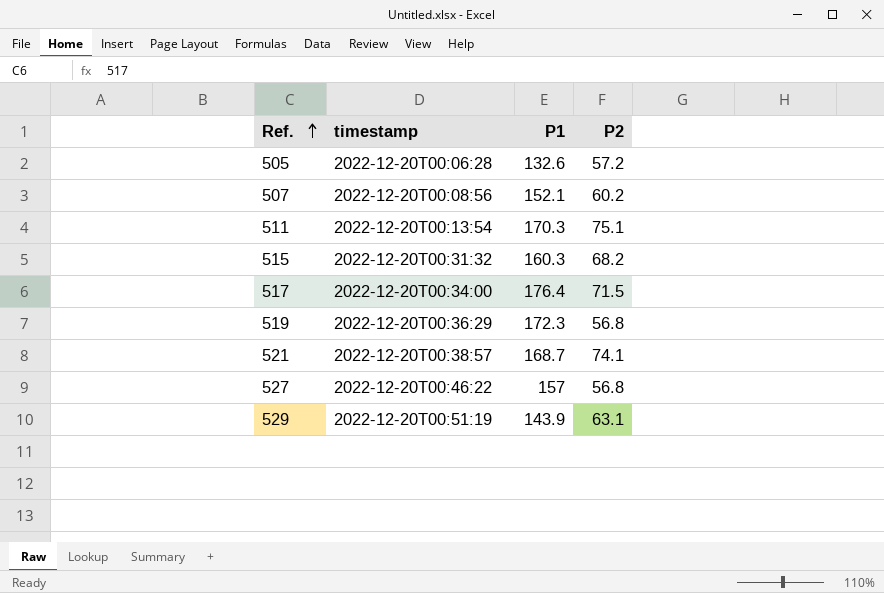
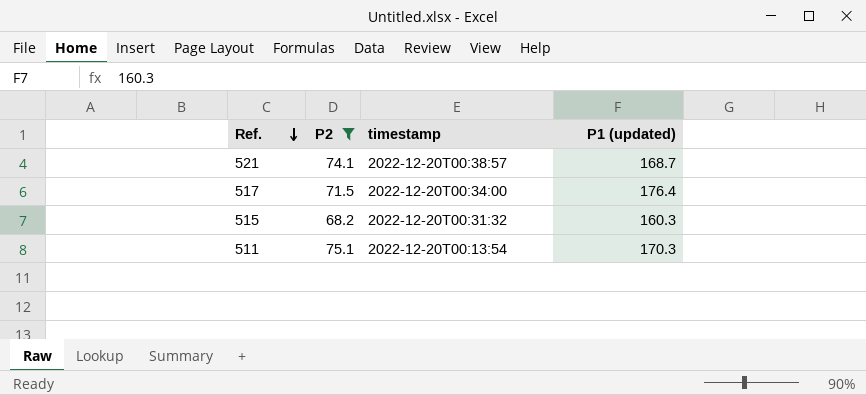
filter: none -> P2 >= 68.2
row order: Ref. ascending -> Ref. descending
column P2 | position: 4 -> 2
column name: P1 -> P1 (updated)

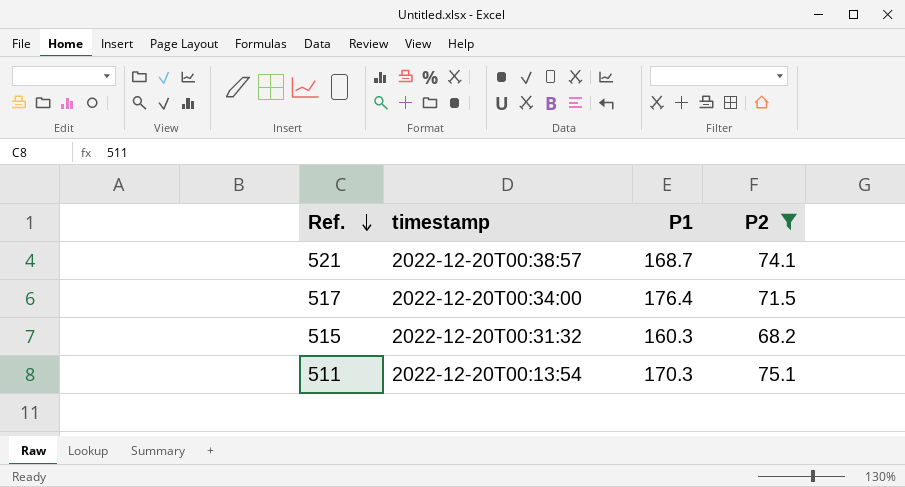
column name: P1 (updated) -> P1
column P2 | position: 2 -> 4

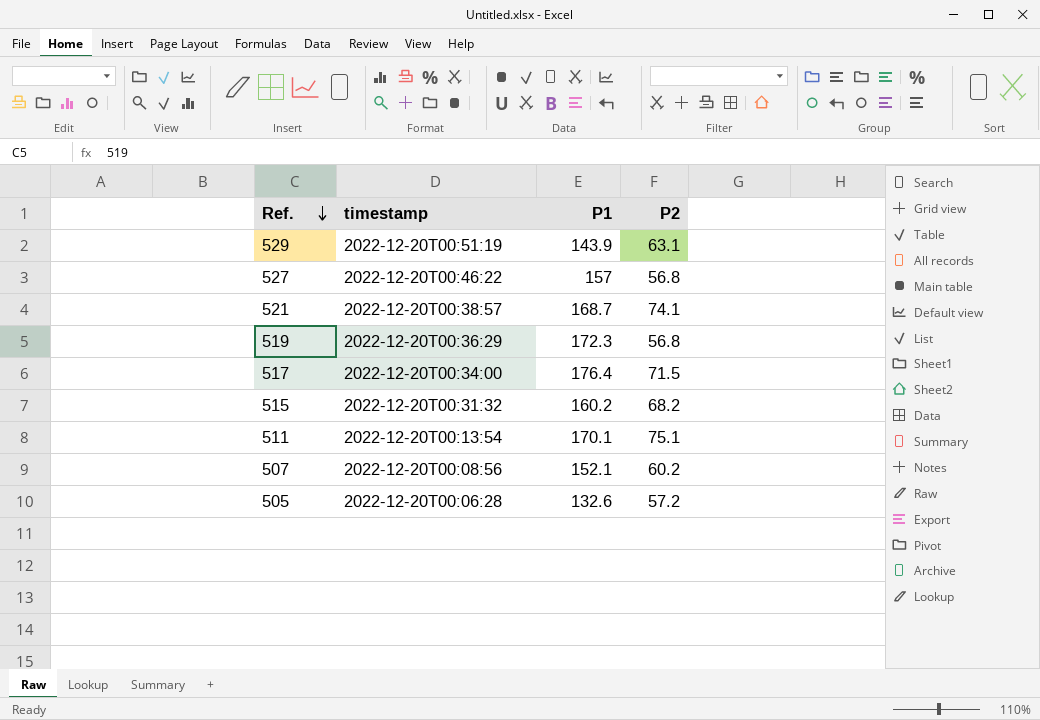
filter: P2 >= 68.2 -> none
515 | P1: 160.3 -> 160.2
511 | P1: 170.3 -> 170.1

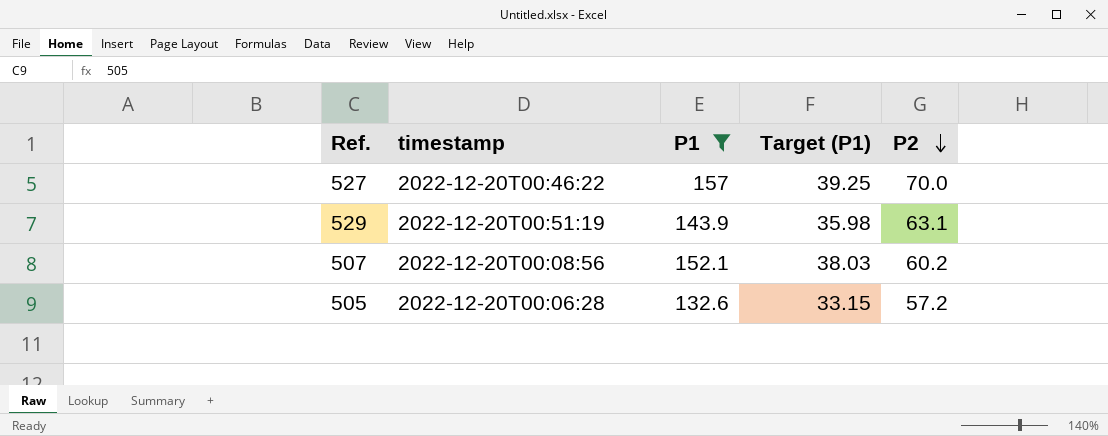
filter: none -> P1 <= 157
row order: Ref. descending -> P2 descending
column Target (P1) | formula: none -> [P1] * 0.25
527 | P2: 56.8 -> 70.0

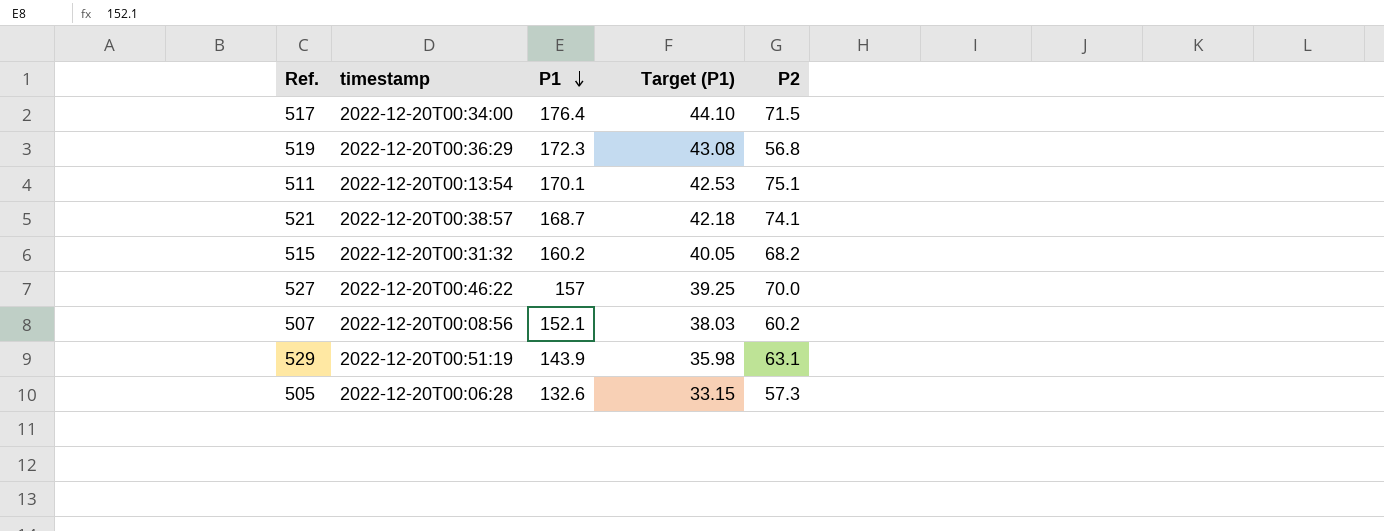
filter: P1 <= 157 -> none
row order: P2 descending -> P1 descending
505 | P2: 57.2 -> 57.3

